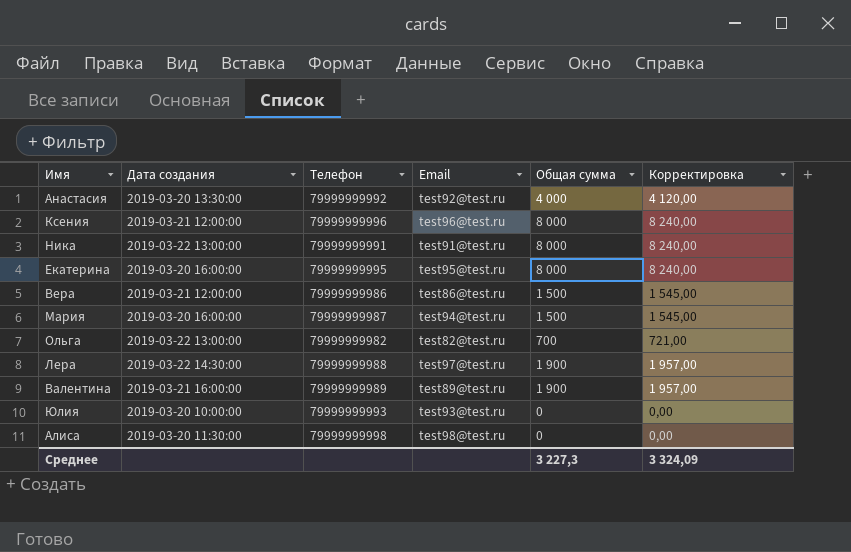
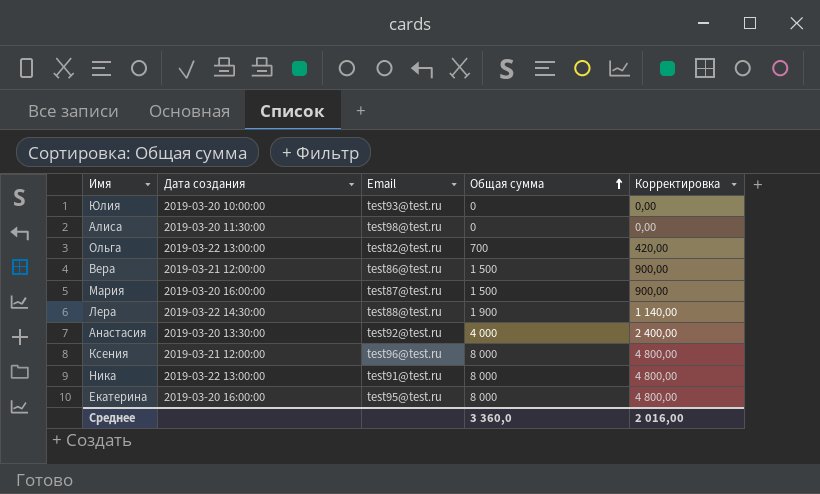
row order: none -> Общая сумма ascending
column Телефон | position: 3 -> none
column Корректировка | formula: [Общая сумма] * 1,03 -> [Общая сумма] * 0,6
row Валентина: 2019-03-21 16:00:00 | 79999999989 | test89@test.ru | 1 900 | 1 957,00 -> none
Мария | Email: test94@test.ru -> test87@test.ru
Лера | Email: test97@test.ru -> test88@test.ru
Среднее | Общая сумма: 3 227,3 -> 3 360,0
Среднее | Корректировка: 3 324,09 -> 2 016,00

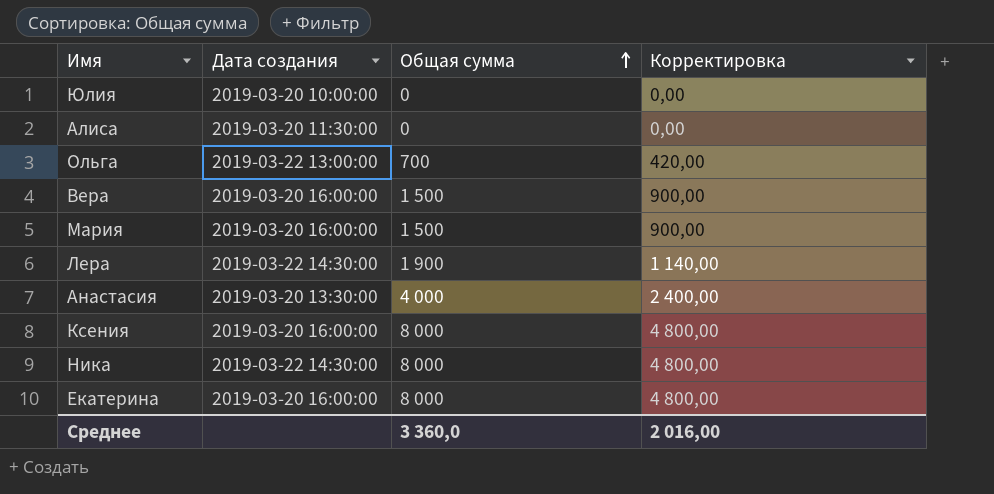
column Email | position: 3 -> none
Вера | Дата создания: 2019-03-21 12:00:00 -> 2019-03-20 16:00:00
Ксения | Дата создания: 2019-03-21 12:00:00 -> 2019-03-20 16:00:00
Ника | Дата создания: 2019-03-22 13:00:00 -> 2019-03-22 14:30:00

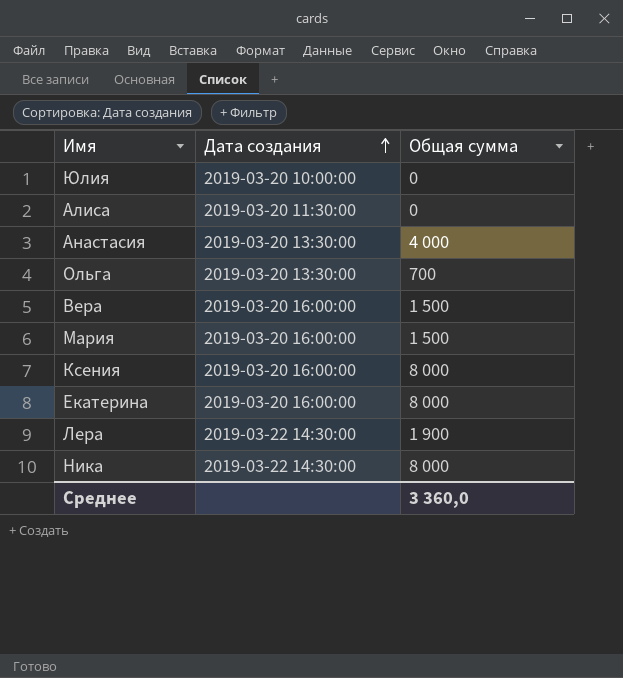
row order: Общая сумма ascending -> Дата создания ascending
column Корректировка | formula: [Общая сумма] * 0,6 -> none
Ольга | Дата создания: 2019-03-22 13:00:00 -> 2019-03-20 13:30:00

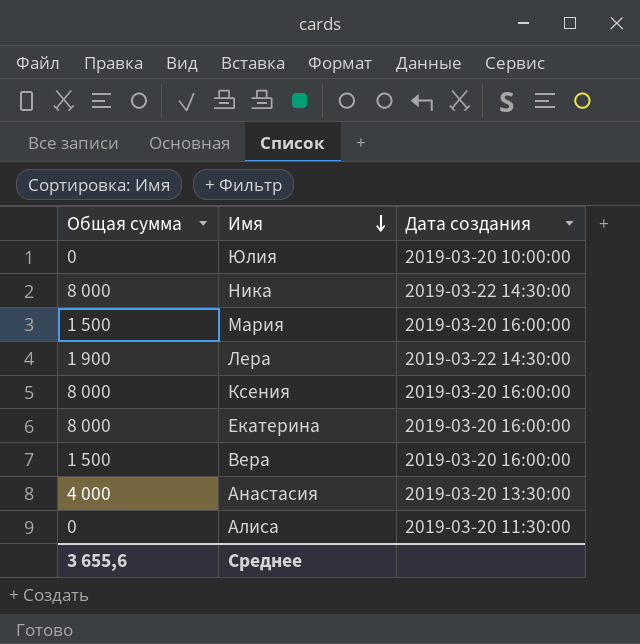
row order: Дата создания ascending -> Имя descending
column Общая сумма | position: 3 -> 1
row Ольга: 2019-03-20 13:30:00 | 700 -> none
Среднее | Общая сумма: 3 360,0 -> 3 655,6

